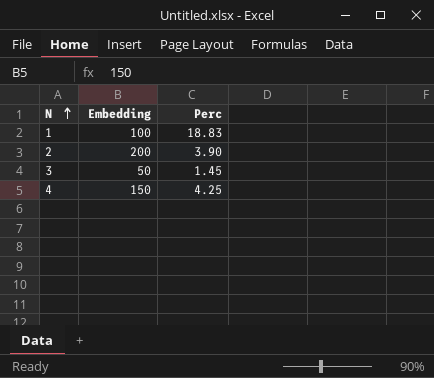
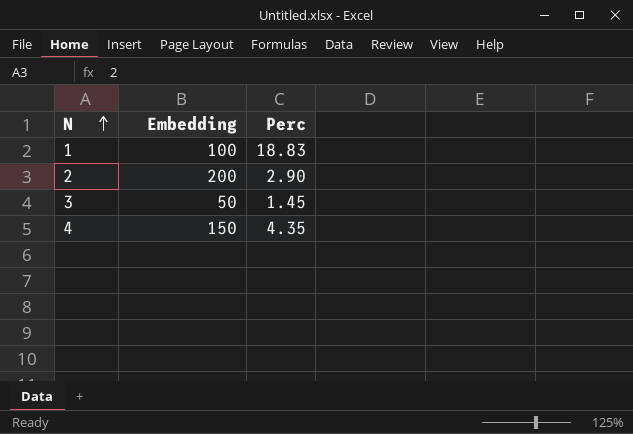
2 | Perc: 3.90 -> 2.90
4 | Perc: 4.25 -> 4.35

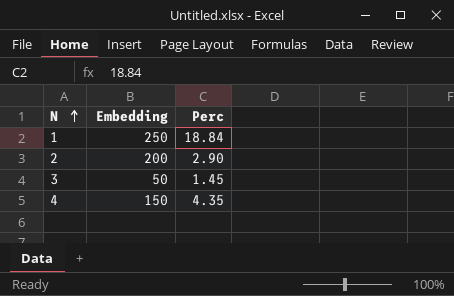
1 | Embedding: 100 -> 250
1 | Perc: 18.83 -> 18.84

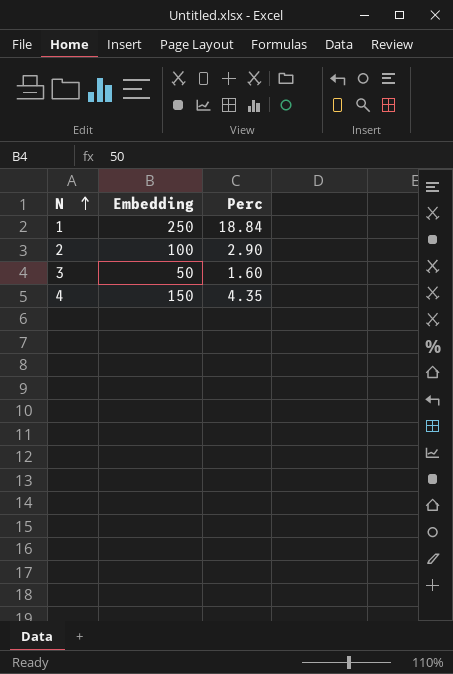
2 | Embedding: 200 -> 100
3 | Perc: 1.45 -> 1.60

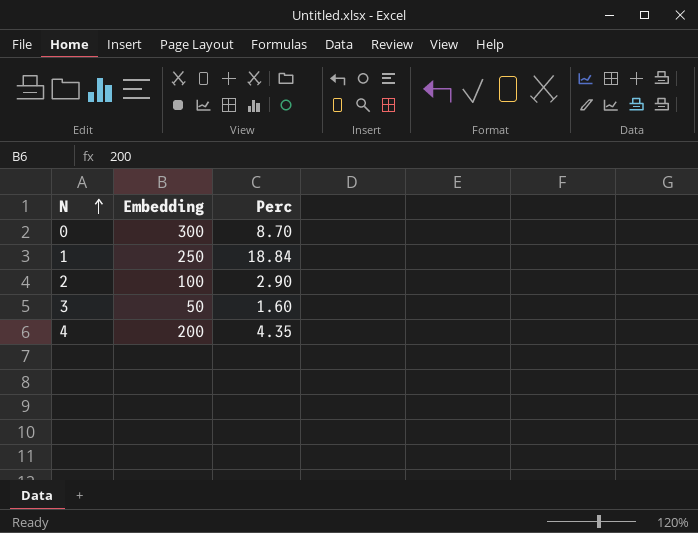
row 0: none -> 300 | 8.70
4 | Embedding: 150 -> 200

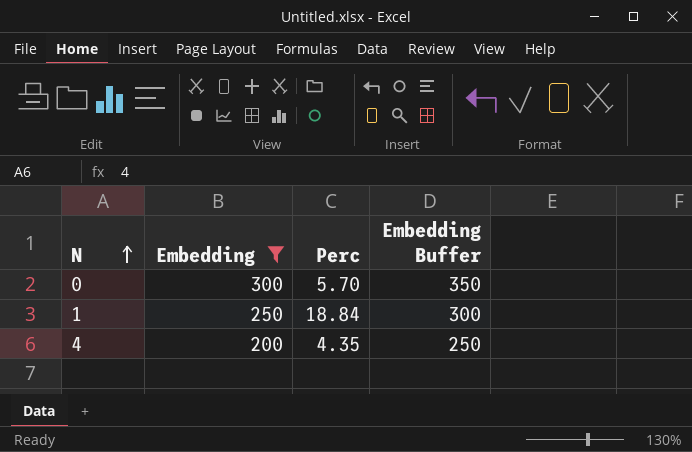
filter: none -> Embedding >= 200
column Embedding Buffer | formula: none -> [Embedding] + 50
0 | Perc: 8.70 -> 5.70

